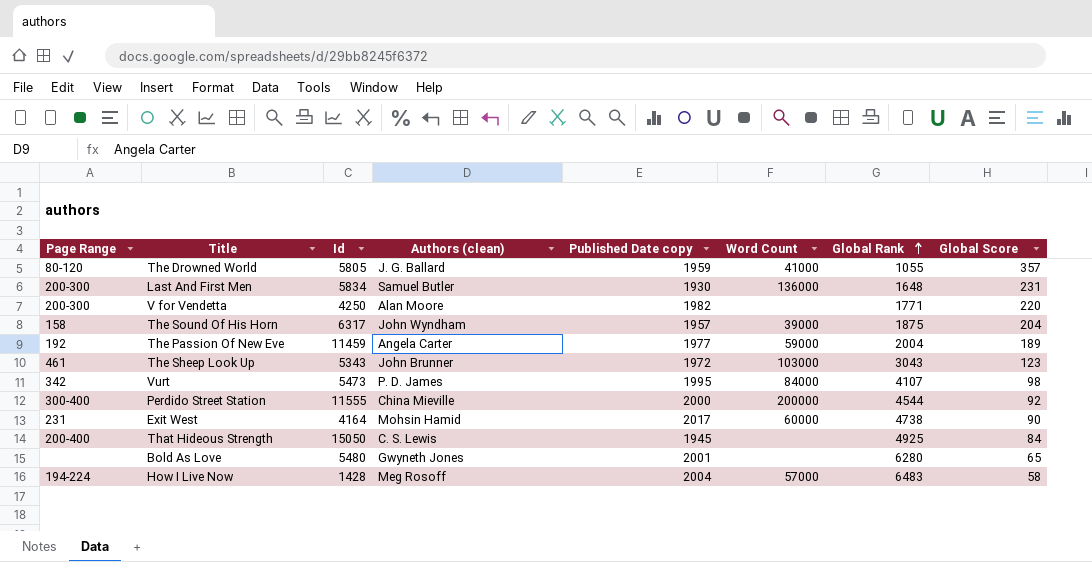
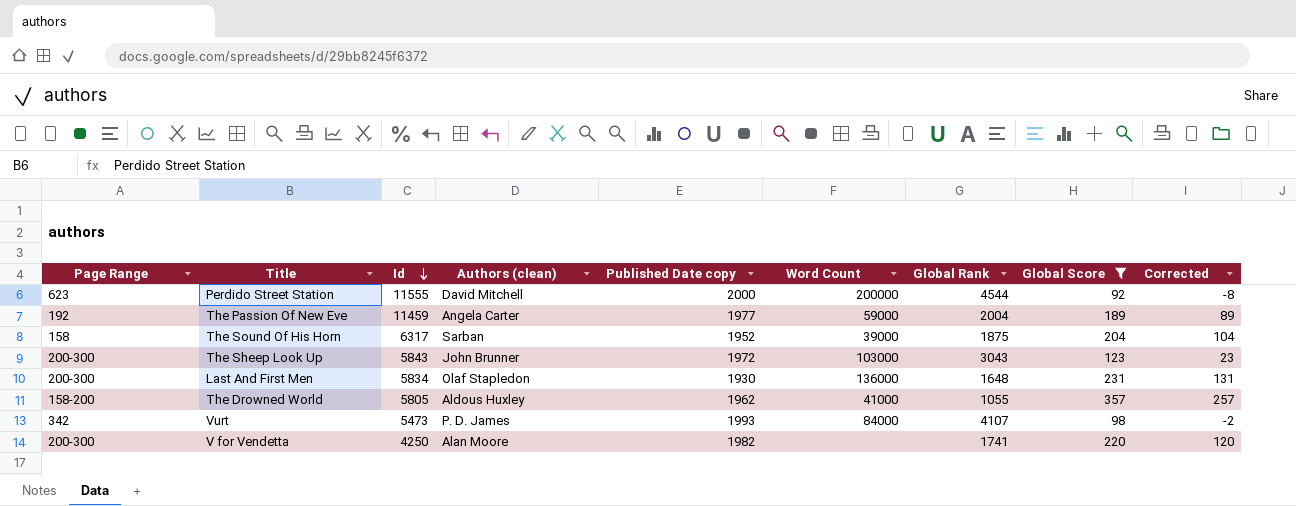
filter: none -> Global Score >= 92
row order: Global Rank ascending -> Id descending
column Corrected | formula: none -> [Global Score] - 100
Perdido Street Station | Page Range: 300-400 -> 623
Perdido Street Station | Authors (clean): China Mieville -> David Mitchell
The Sound Of His Horn | Authors (clean): John Wyndham -> Sarban
The Sound Of His Horn | Published Date copy: 1957 -> 1952
The Sheep Look Up | Page Range: 461 -> 200-300
The Sheep Look Up | Id: 5343 -> 5843
Last And First Men | Authors (clean): Samuel Butler -> Olaf Stapledon
The Drowned World | Page Range: 80-120 -> 158-200
The Drowned World | Authors (clean): J. G. Ballard -> Aldous Huxley
The Drowned World | Published Date copy: 1959 -> 1962
Vurt | Published Date copy: 1995 -> 1993
V for Vendetta | Global Rank: 1771 -> 1741

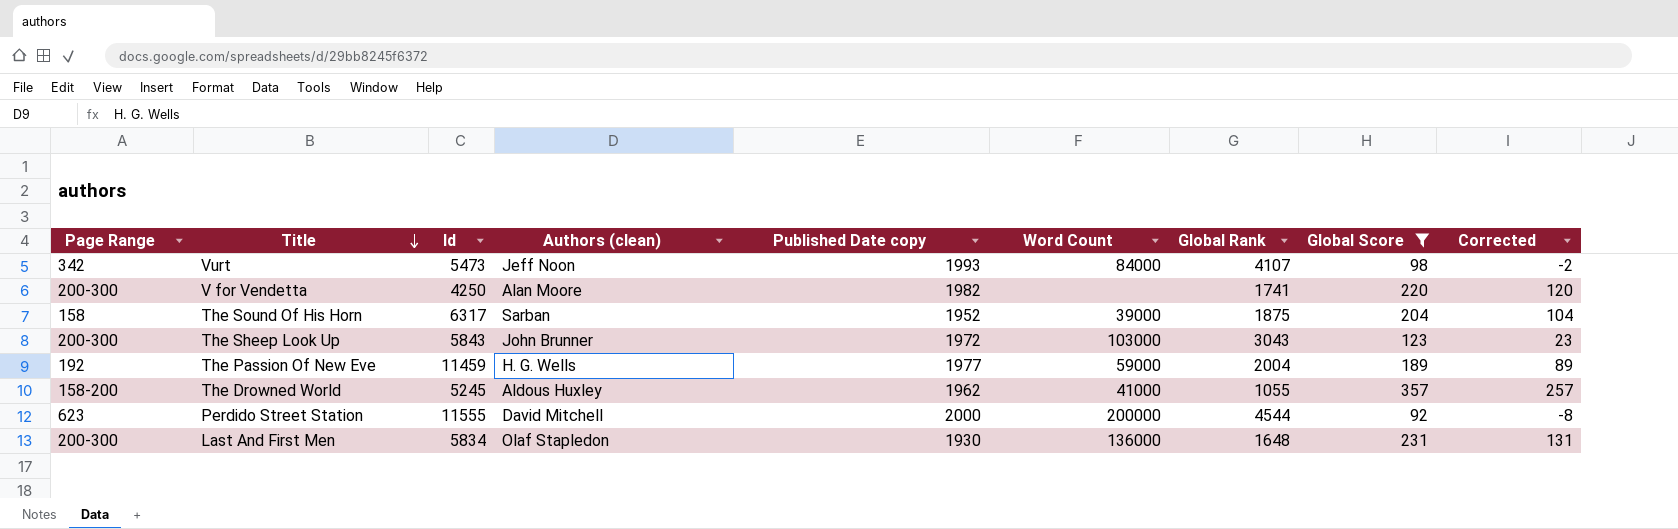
row order: Id descending -> Title descending
Vurt | Authors (clean): P. D. James -> Jeff Noon
The Passion Of New Eve | Authors (clean): Angela Carter -> H. G. Wells
The Drowned World | Id: 5805 -> 5245

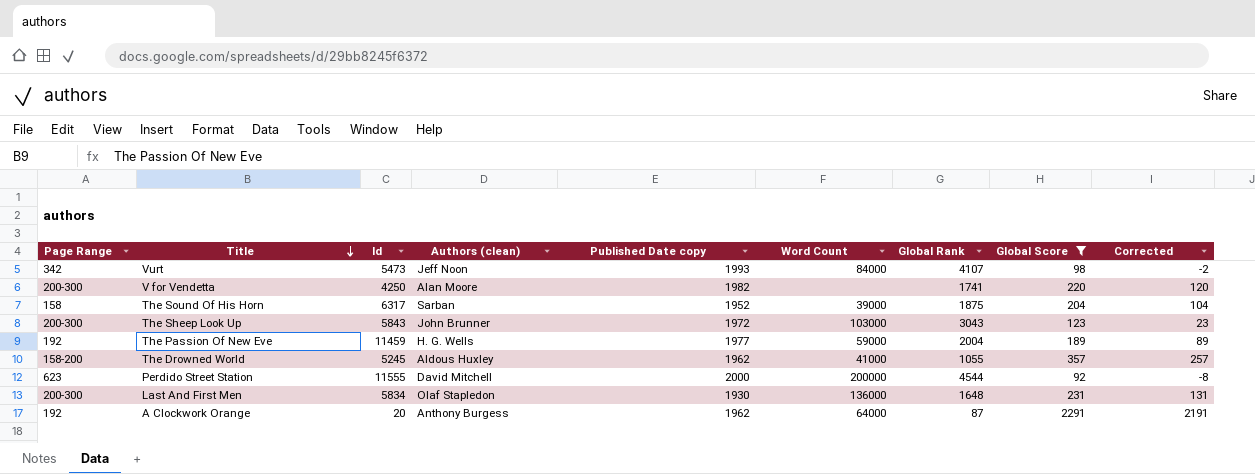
row A Clockwork Orange: none -> 192 | 20 | Anthony Burgess | 1962 | 64000 | 87 | 2291 | 2191

